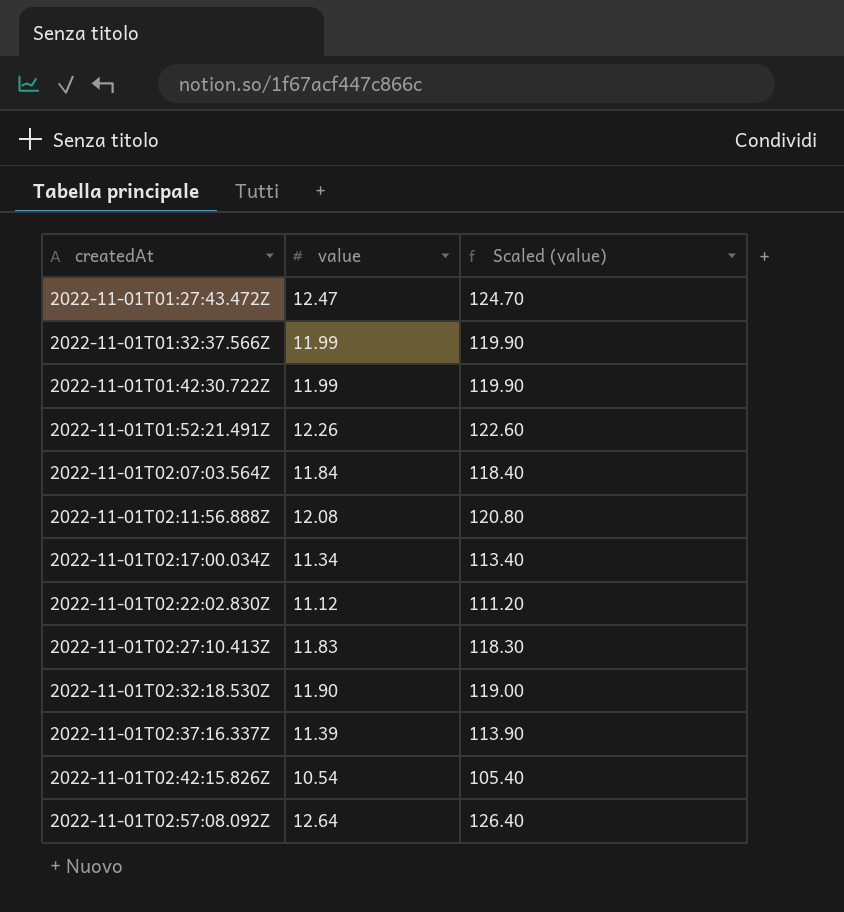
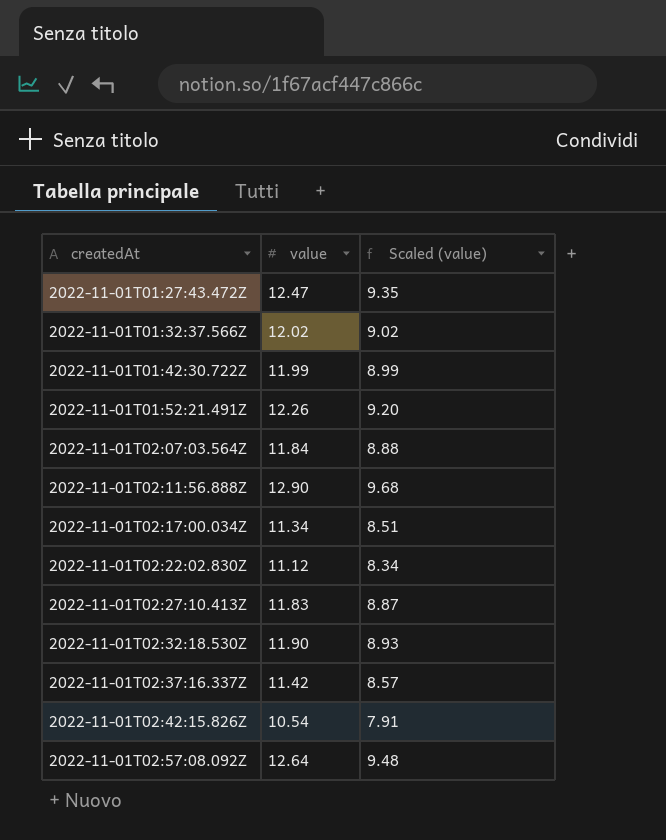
column Scaled (value) | formula: [value] * 10 -> [value] * 0.75
2022-11-01T01:32:37.566Z | value: 11.99 -> 12.02
2022-11-01T02:11:56.888Z | value: 12.08 -> 12.90
2022-11-01T02:37:16.337Z | value: 11.39 -> 11.42

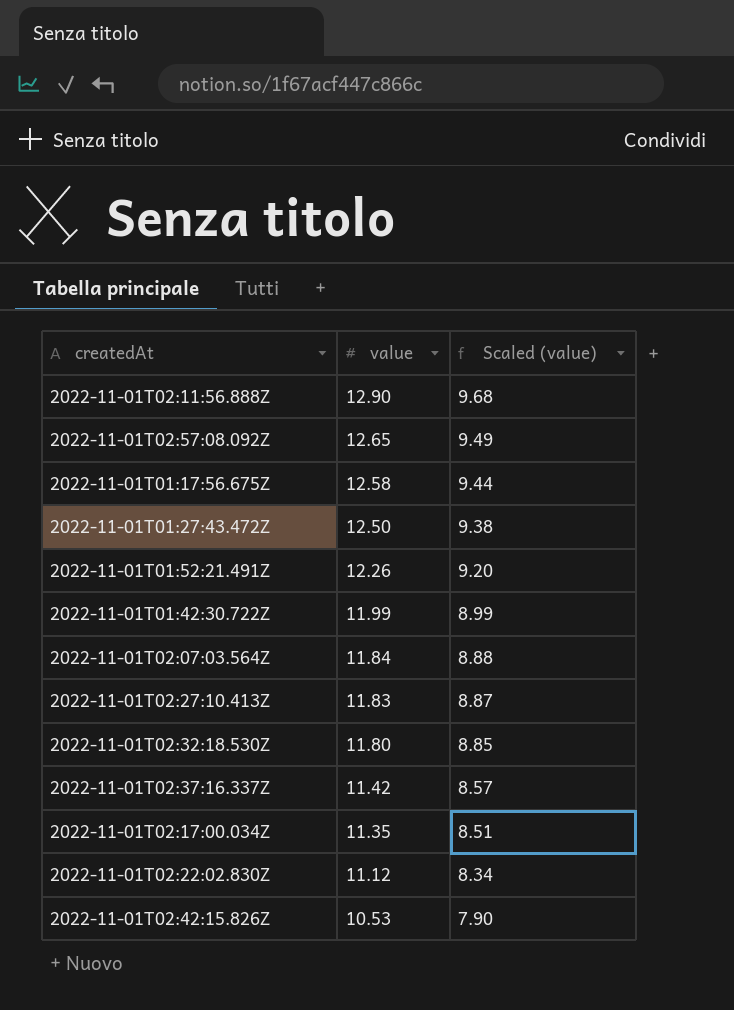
row order: createdAt ascending -> value descending
row 2022-11-01T01:32:37.566Z: 12.02 | 9.02 -> none
2022-11-01T02:57:08.092Z | value: 12.64 -> 12.65
2022-11-01T02:57:08.092Z | Scaled (value): 9.48 -> 9.49
row 2022-11-01T01:17:56.675Z: none -> 12.58 | 9.44
2022-11-01T01:27:43.472Z | value: 12.47 -> 12.50
2022-11-01T01:27:43.472Z | Scaled (value): 9.35 -> 9.38
2022-11-01T02:32:18.530Z | value: 11.90 -> 11.80
2022-11-01T02:32:18.530Z | Scaled (value): 8.93 -> 8.85
2022-11-01T02:17:00.034Z | value: 11.34 -> 11.35
2022-11-01T02:42:15.826Z | value: 10.54 -> 10.53
2022-11-01T02:42:15.826Z | Scaled (value): 7.91 -> 7.90

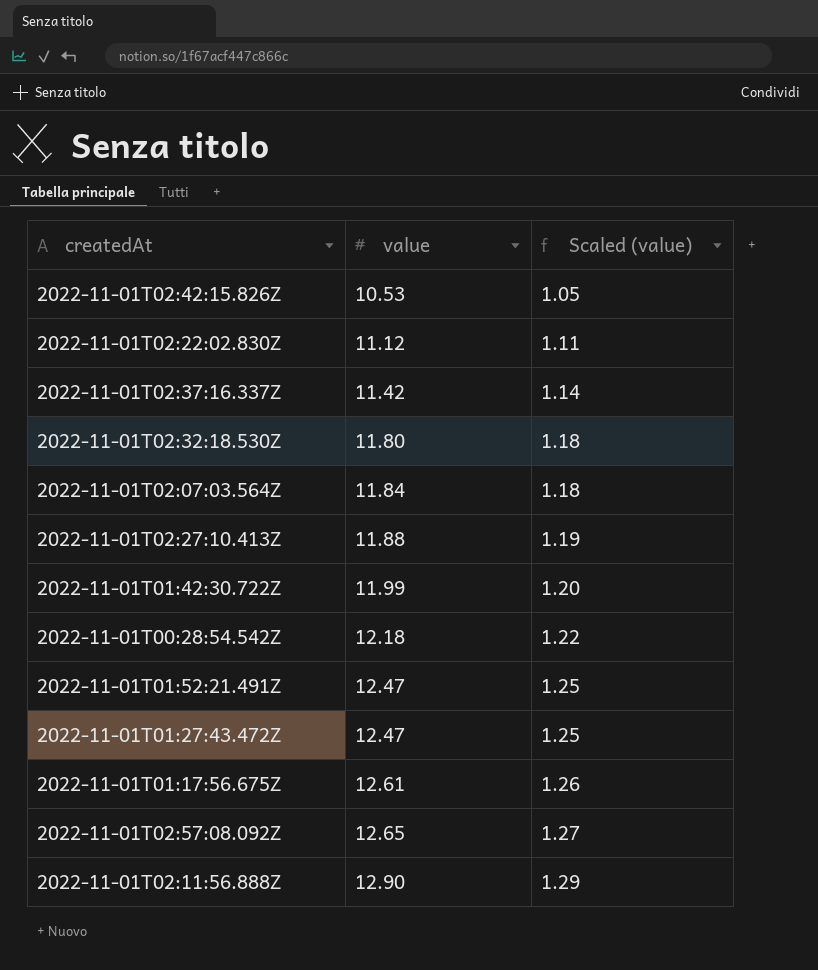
row order: value descending -> value ascending
column Scaled (value) | formula: [value] * 0.75 -> [value] * 0.1
row 2022-11-01T02:17:00.034Z: 11.35 | 8.51 -> none
2022-11-01T02:27:10.413Z | value: 11.83 -> 11.88
row 2022-11-01T00:28:54.542Z: none -> 12.18 | 1.22
2022-11-01T01:52:21.491Z | value: 12.26 -> 12.47
2022-11-01T01:27:43.472Z | value: 12.50 -> 12.47
2022-11-01T01:17:56.675Z | value: 12.58 -> 12.61

